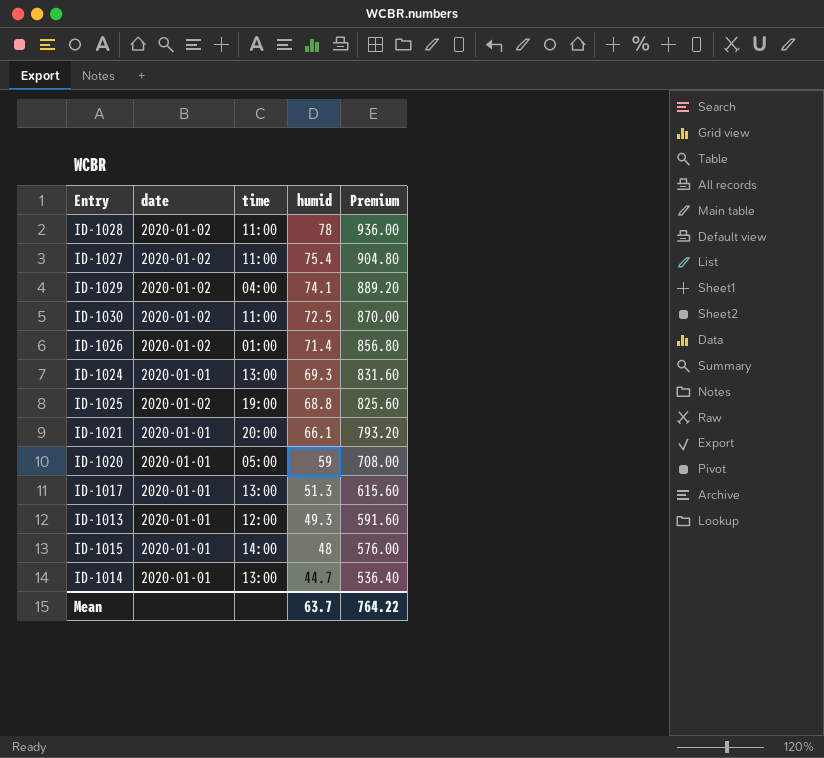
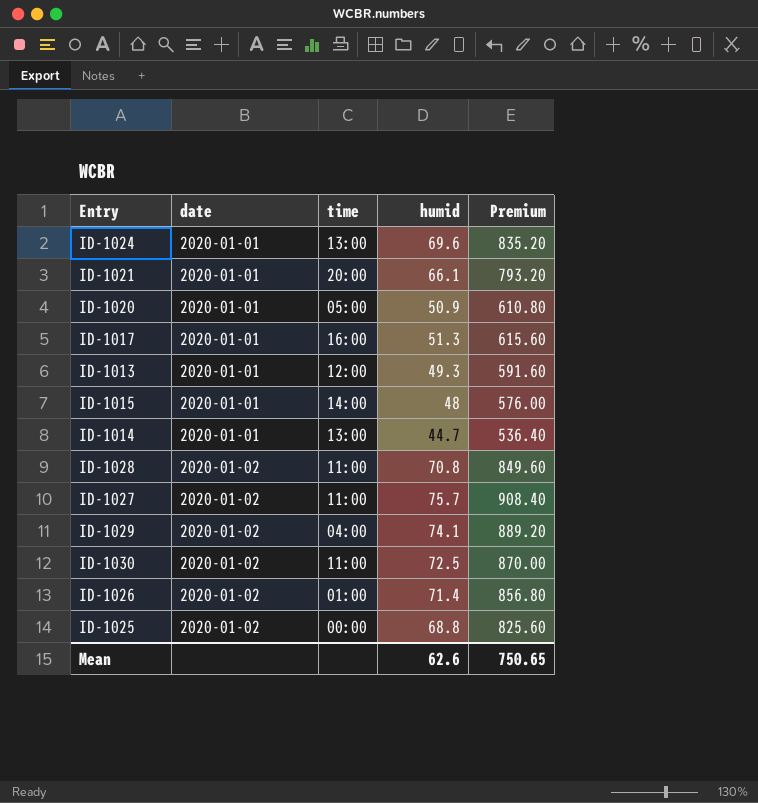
row order: humid descending -> date ascending
ID-1024 | humid: 69.3 -> 69.6
ID-1024 | Premium: 831.60 -> 835.20
ID-1020 | humid: 59 -> 50.9
ID-1020 | Premium: 708.00 -> 610.80
ID-1017 | time: 13:00 -> 16:00
ID-1028 | humid: 78 -> 70.8
ID-1028 | Premium: 936.00 -> 849.60
ID-1027 | humid: 75.4 -> 75.7
ID-1027 | Premium: 904.80 -> 908.40
ID-1025 | time: 19:00 -> 00:00
Mean | humid: 63.7 -> 62.6
Mean | Premium: 764.22 -> 750.65

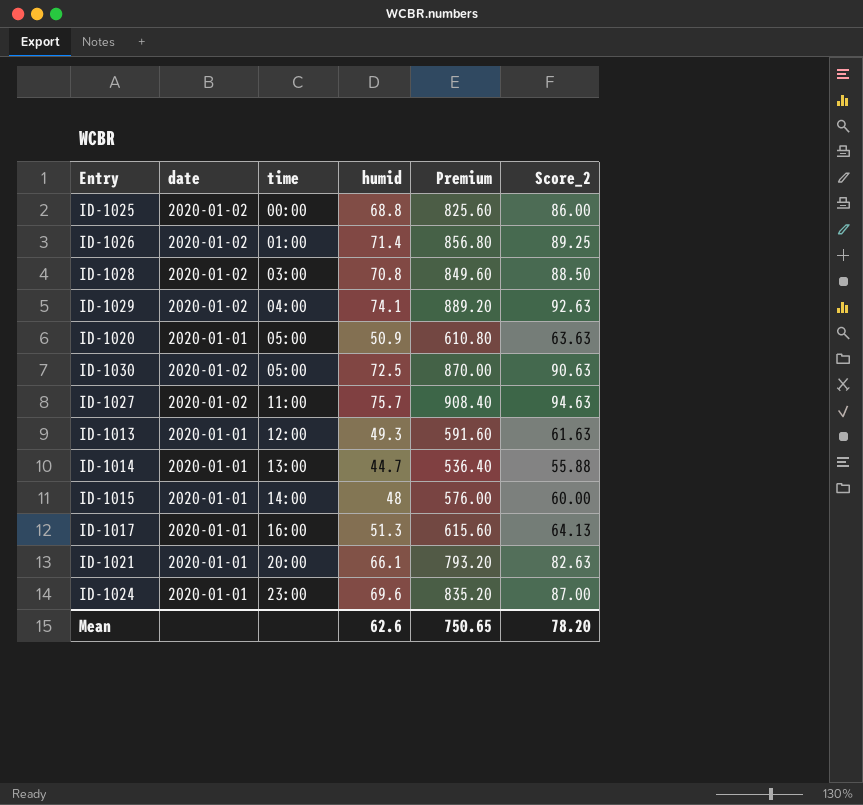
row order: date ascending -> time ascending
column Score_2 | formula: none -> [humid] * 1.25
ID-1028 | time: 11:00 -> 03:00
ID-1030 | time: 11:00 -> 05:00
ID-1024 | time: 13:00 -> 23:00

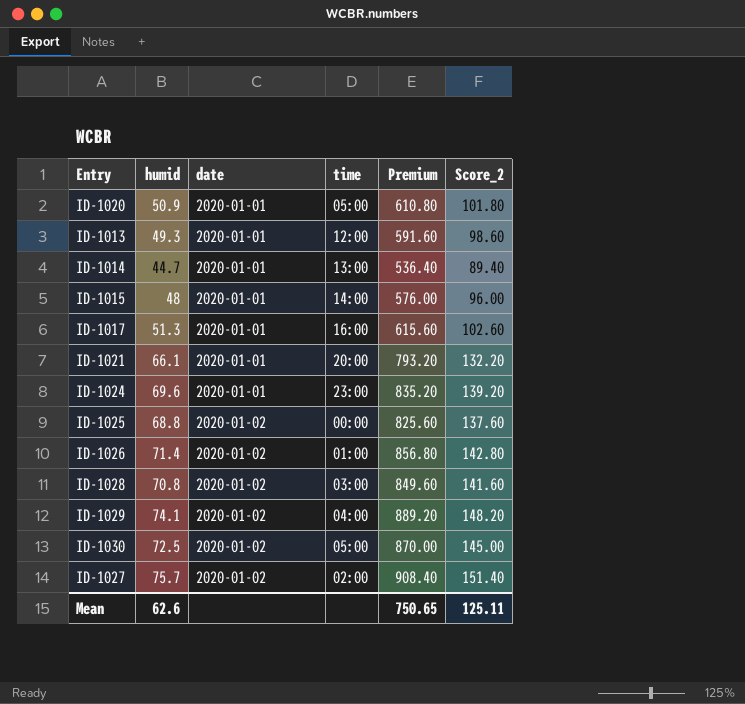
row order: time ascending -> date ascending
column humid | position: 4 -> 2
column Score_2 | formula: [humid] * 1.25 -> [humid] * 2
ID-1027 | time: 11:00 -> 02:00
Mean | Score_2: 78.20 -> 125.11

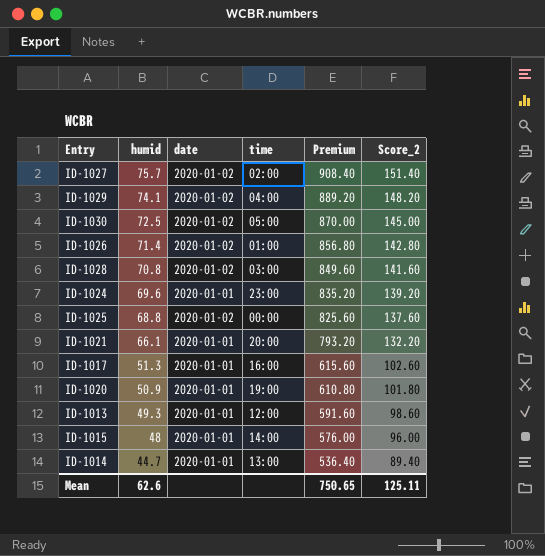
row order: date ascending -> humid descending
ID-1020 | time: 05:00 -> 19:00

